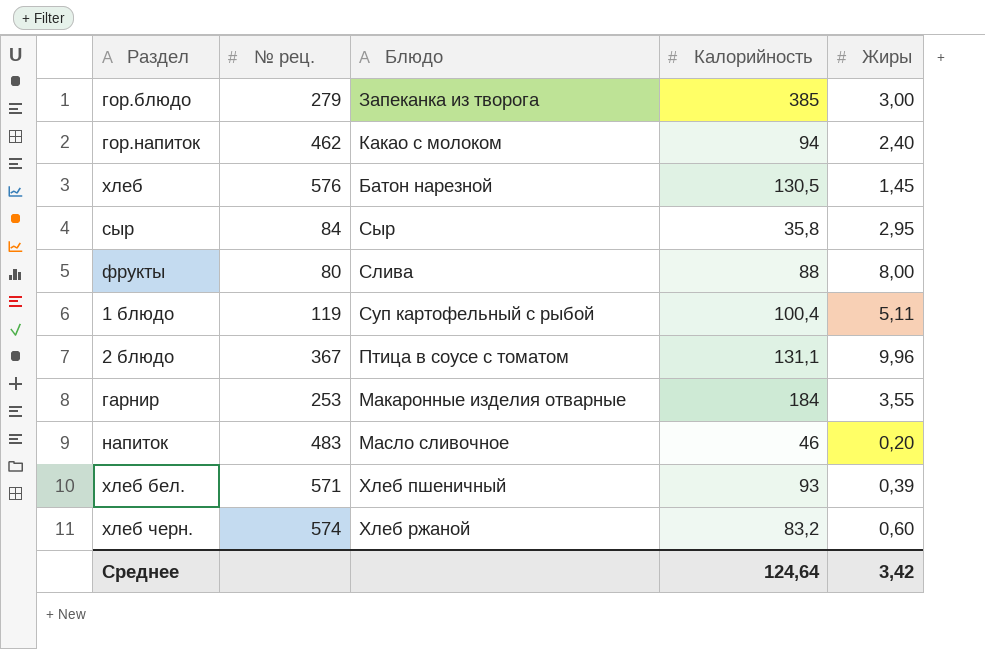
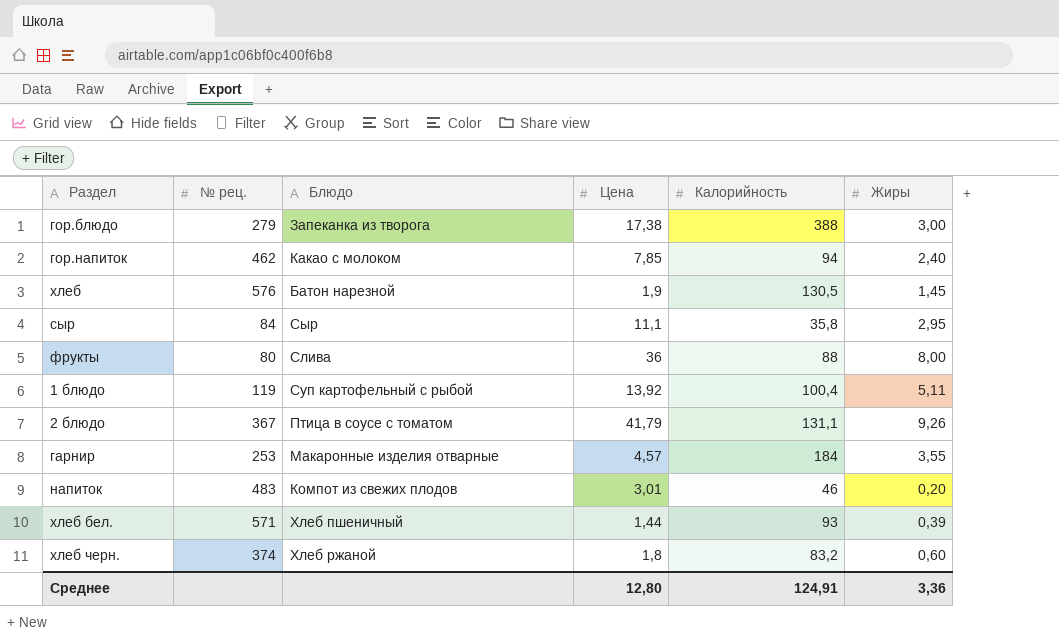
column Цена | position: none -> 4
гор.блюдо | Калорийность: 385 -> 388
2 блюдо | Жиры: 9,96 -> 9,26
напиток | Блюдо: Масло сливочное -> Компот из свежих плодов
хлеб черн. | № рец.: 574 -> 374
Среднее | Калорийность: 124,64 -> 124,91
Среднее | Жиры: 3,42 -> 3,36

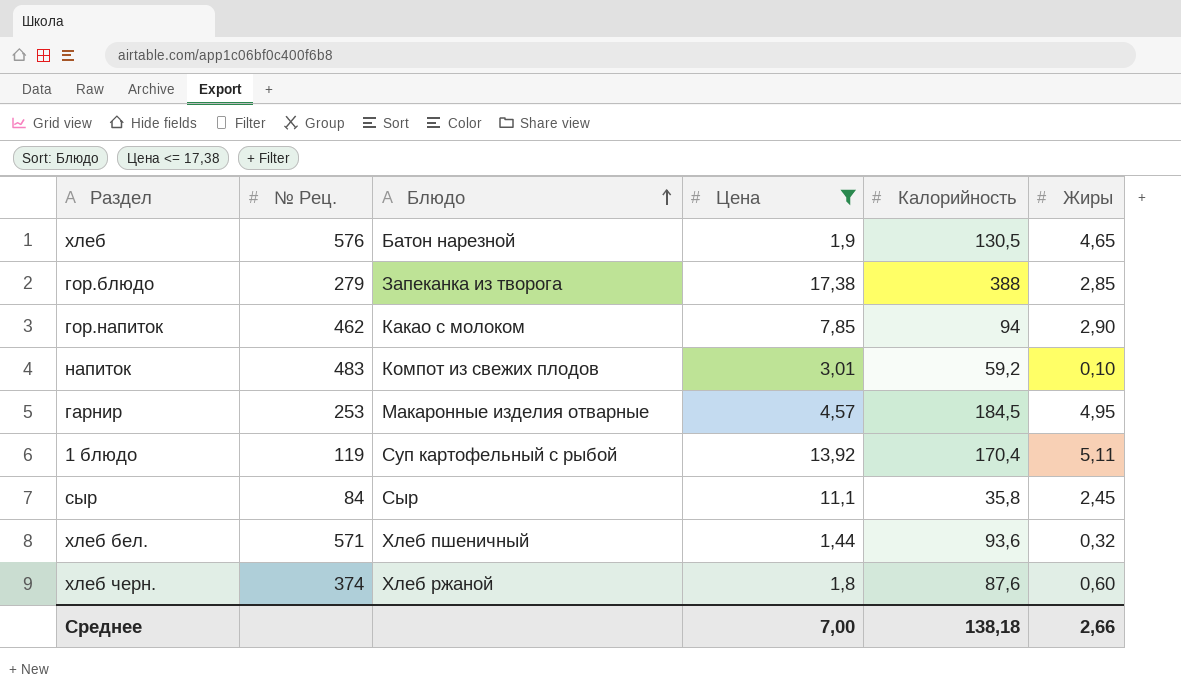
filter: none -> Цена <= 17,38
row order: none -> Блюдо ascending
column name: № рец. -> № Рец.
хлеб | Жиры: 1,45 -> 4,65
гор.блюдо | Жиры: 3,00 -> 2,85
гор.напиток | Жиры: 2,40 -> 2,90
напиток | Калорийность: 46 -> 59,2
напиток | Жиры: 0,20 -> 0,10
гарнир | Калорийность: 184 -> 184,5
гарнир | Жиры: 3,55 -> 4,95
1 блюдо | Калорийность: 100,4 -> 170,4
сыр | Жиры: 2,95 -> 2,45
хлеб бел. | Калорийность: 93 -> 93,6
хлеб бел. | Жиры: 0,39 -> 0,32
хлеб черн. | Калорийность: 83,2 -> 87,6
Среднее | Цена: 12,80 -> 7,00
Среднее | Калорийность: 124,91 -> 138,18
Среднее | Жиры: 3,36 -> 2,66

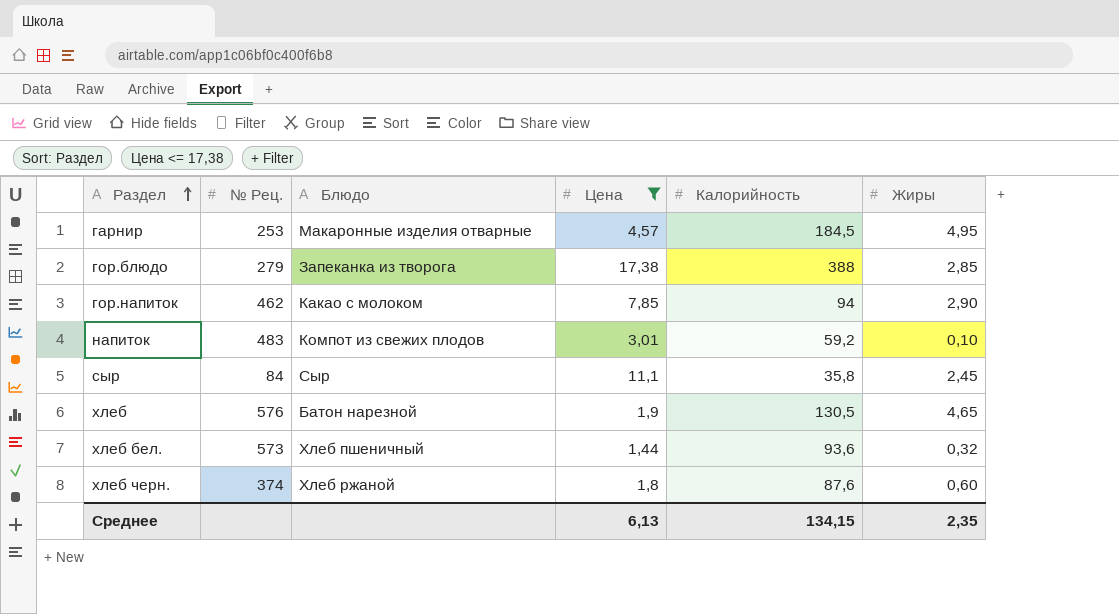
row order: Блюдо ascending -> Раздел ascending
row 1 блюдо: 119 | Суп картофельный с рыбой | 13,92 | 170,4 | 5,11 -> none
хлеб бел. | № Рец.: 571 -> 573
Среднее | Цена: 7,00 -> 6,13
Среднее | Калорийность: 138,18 -> 134,15
Среднее | Жиры: 2,66 -> 2,35

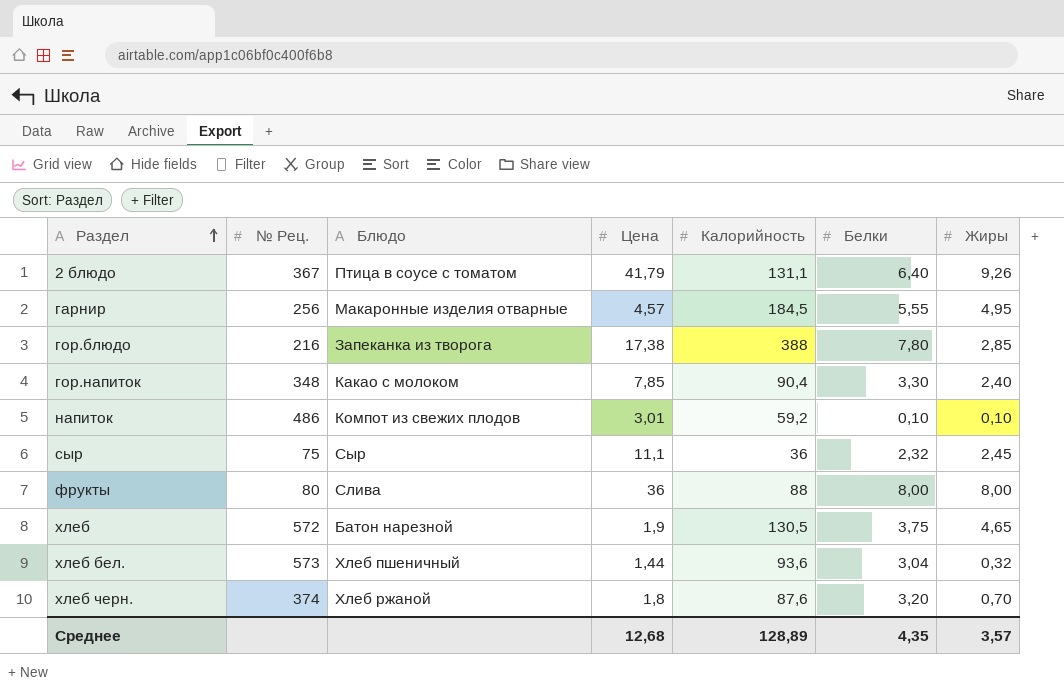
filter: Цена <= 17,38 -> none
column Белки | position: none -> 6
гарнир | № Рец.: 253 -> 256
гор.блюдо | № Рец.: 279 -> 216
гор.напиток | № Рец.: 462 -> 348
гор.напиток | Калорийность: 94 -> 90,4
гор.напиток | Жиры: 2,90 -> 2,40
напиток | № Рец.: 483 -> 486
сыр | № Рец.: 84 -> 75
сыр | Калорийность: 35,8 -> 36
хлеб | № Рец.: 576 -> 572
хлеб черн. | Жиры: 0,60 -> 0,70
Среднее | Цена: 6,13 -> 12,68
Среднее | Калорийность: 134,15 -> 128,89
Среднее | Жиры: 2,35 -> 3,57

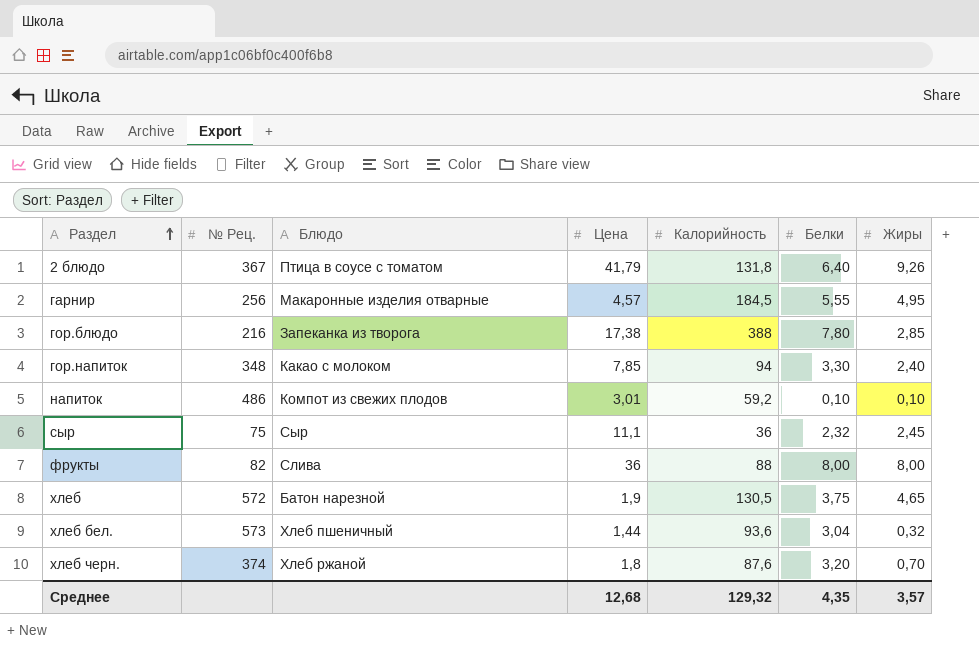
2 блюдо | Калорийность: 131,1 -> 131,8
гор.напиток | Калорийность: 90,4 -> 94
фрукты | № Рец.: 80 -> 82
Среднее | Калорийность: 128,89 -> 129,32

